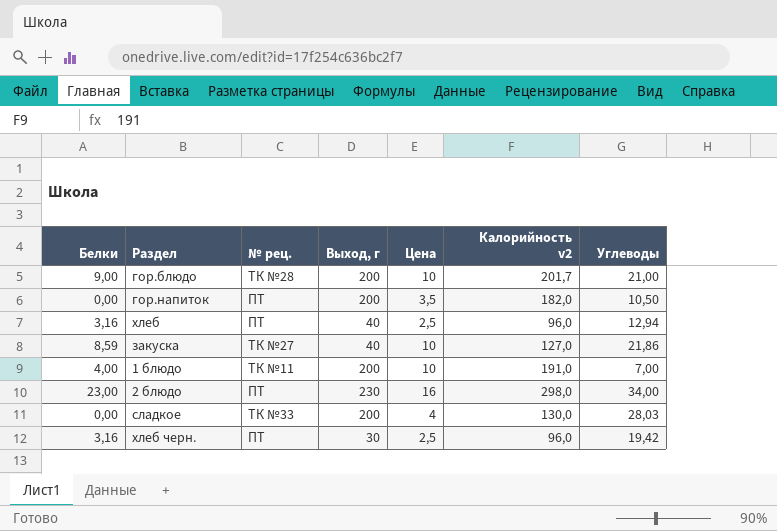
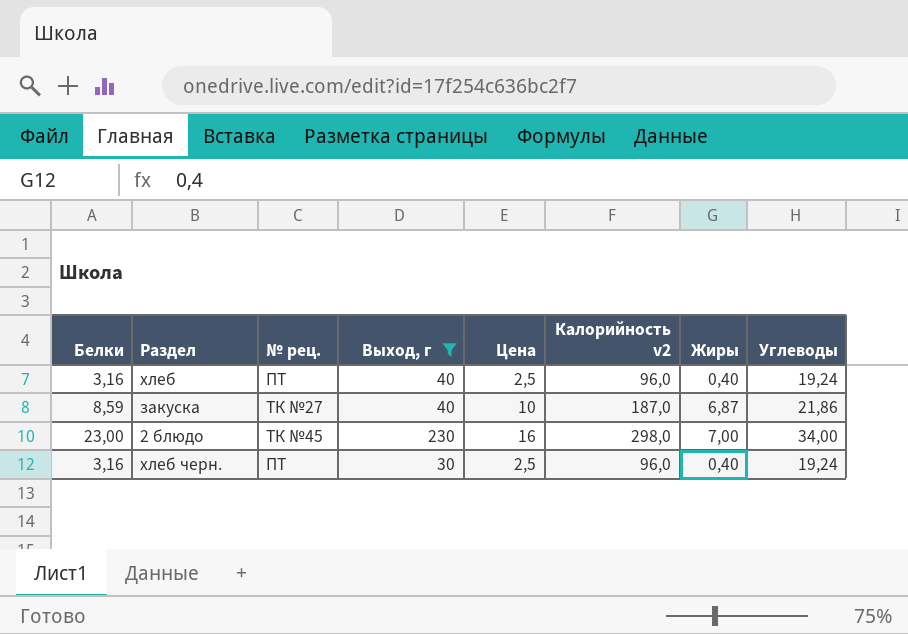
filter: none -> Выход, г != 200
column Жиры | position: none -> 7
хлеб | Углеводы: 12,94 -> 19,24
закуска | Калорийность v2: 127,0 -> 187,0
2 блюдо | № рец.: ПТ -> ТК №45
хлеб черн. | Углеводы: 19,42 -> 19,24

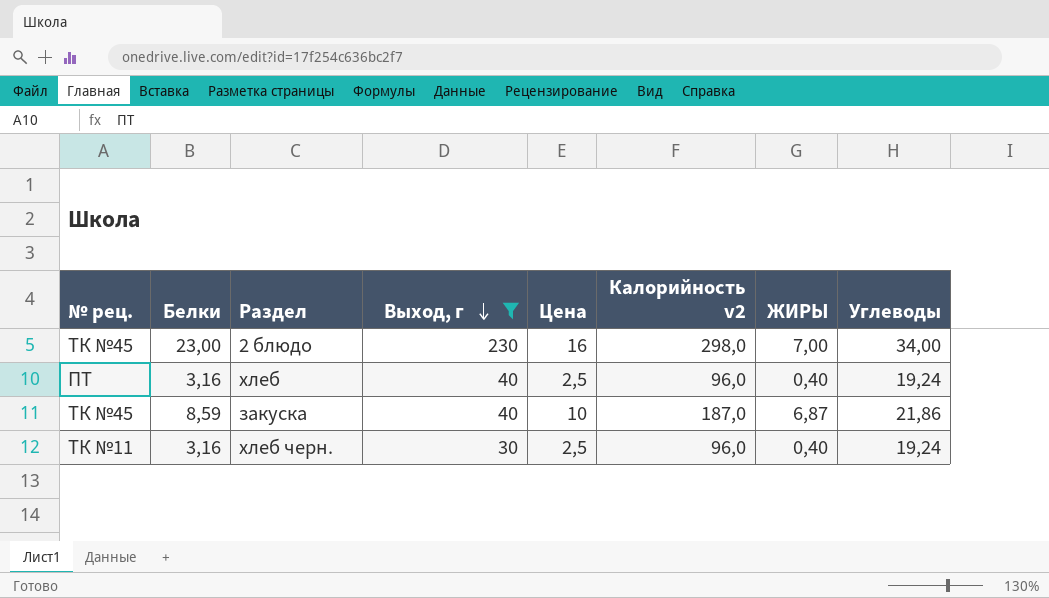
row order: none -> Выход, г descending
column № рец. | position: 3 -> 1
column name: Жиры -> ЖИРЫ
закуска | № рец.: ТК №27 -> ТК №45
хлеб черн. | № рец.: ПТ -> ТК №11

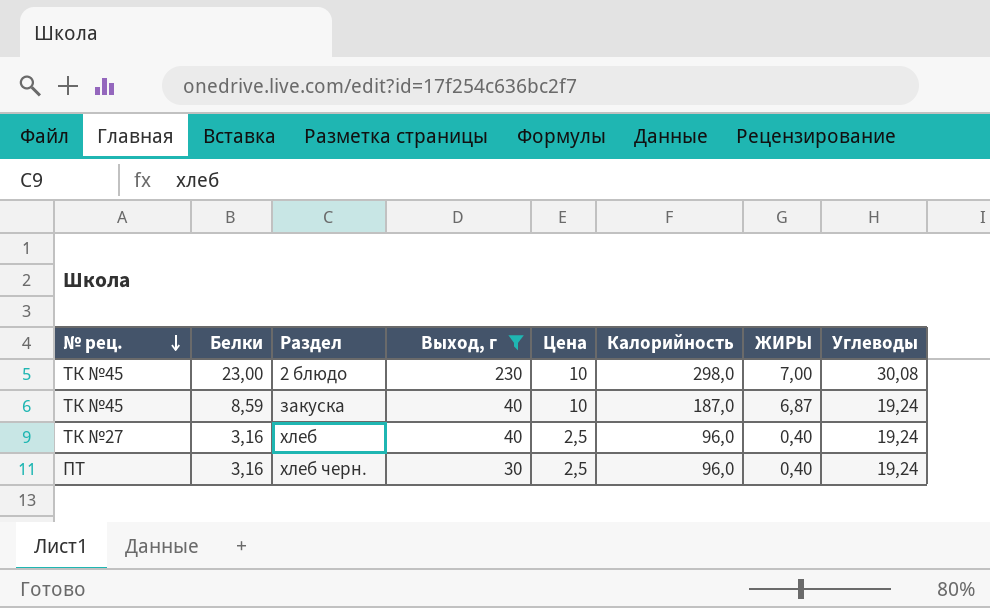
row order: Выход, г descending -> № рец. descending
column name: Калорийность v2 -> Калорийность
2 блюдо | Цена: 16 -> 10
2 блюдо | Углеводы: 34,00 -> 30,08
закуска | Углеводы: 21,86 -> 19,24
хлеб | № рец.: ПТ -> ТК №27
хлеб черн. | № рец.: ТК №11 -> ПТ

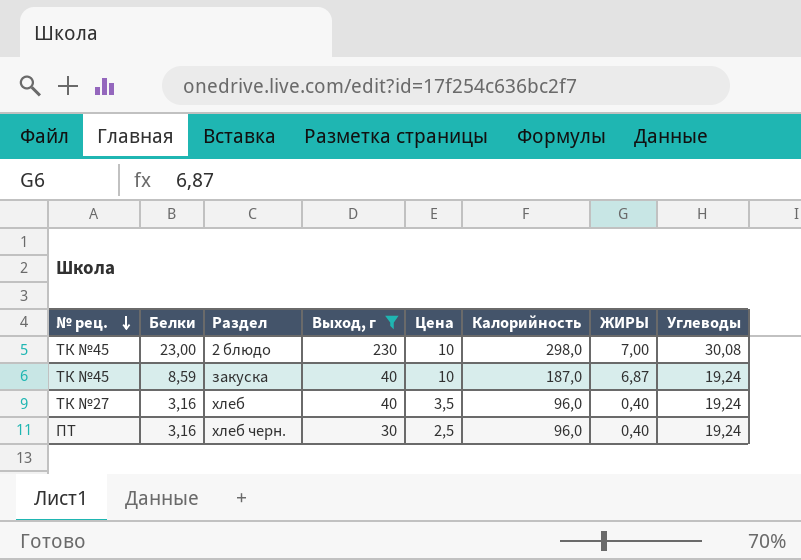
хлеб | Цена: 2,5 -> 3,5

